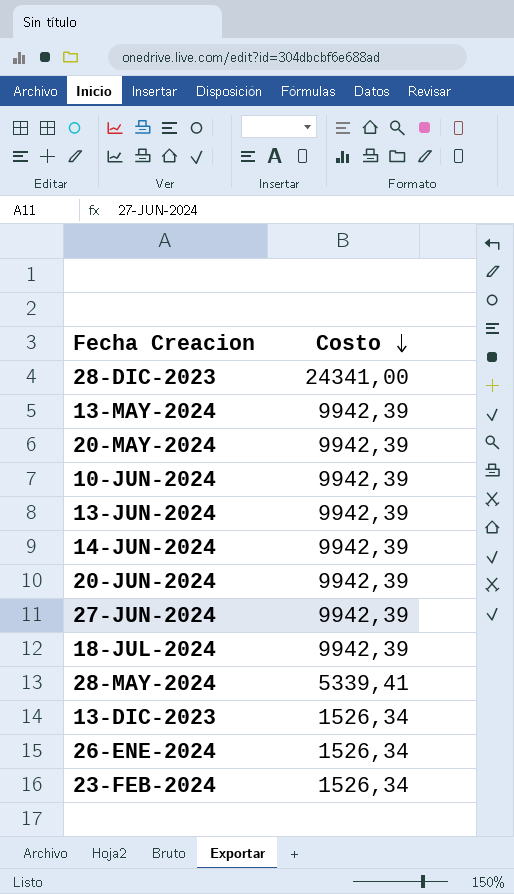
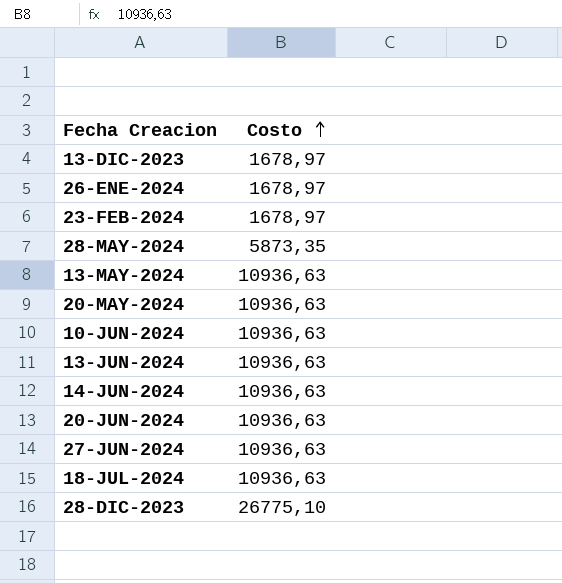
row order: Costo descending -> Costo ascending
13-DIC-2023 | Costo: 1526,34 -> 1678,97
26-ENE-2024 | Costo: 1526,34 -> 1678,97
23-FEB-2024 | Costo: 1526,34 -> 1678,97
28-MAY-2024 | Costo: 5339,41 -> 5873,35
13-MAY-2024 | Costo: 9942,39 -> 10936,63
20-MAY-2024 | Costo: 9942,39 -> 10936,63
10-JUN-2024 | Costo: 9942,39 -> 10936,63
13-JUN-2024 | Costo: 9942,39 -> 10936,63
14-JUN-2024 | Costo: 9942,39 -> 10936,63
20-JUN-2024 | Costo: 9942,39 -> 10936,63
27-JUN-2024 | Costo: 9942,39 -> 10936,63
18-JUL-2024 | Costo: 9942,39 -> 10936,63
28-DIC-2023 | Costo: 24341,00 -> 26775,10

